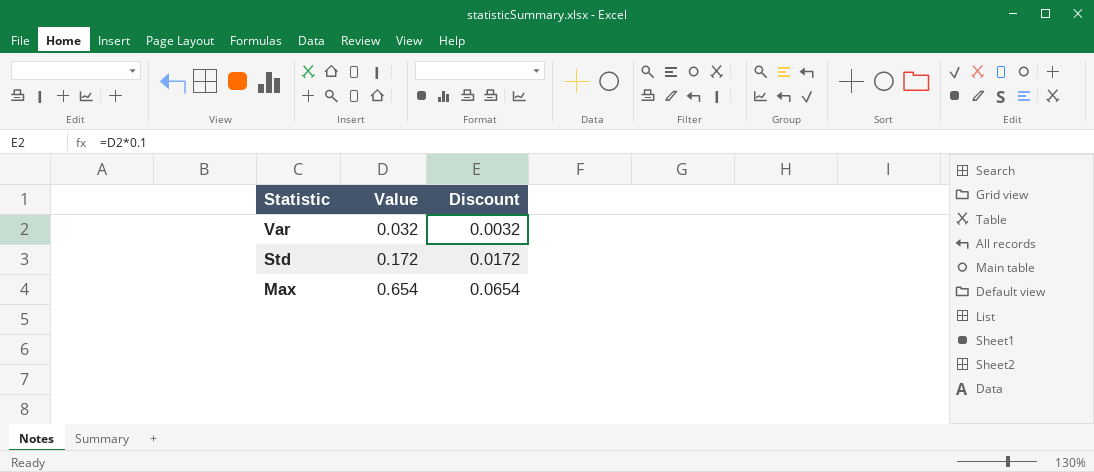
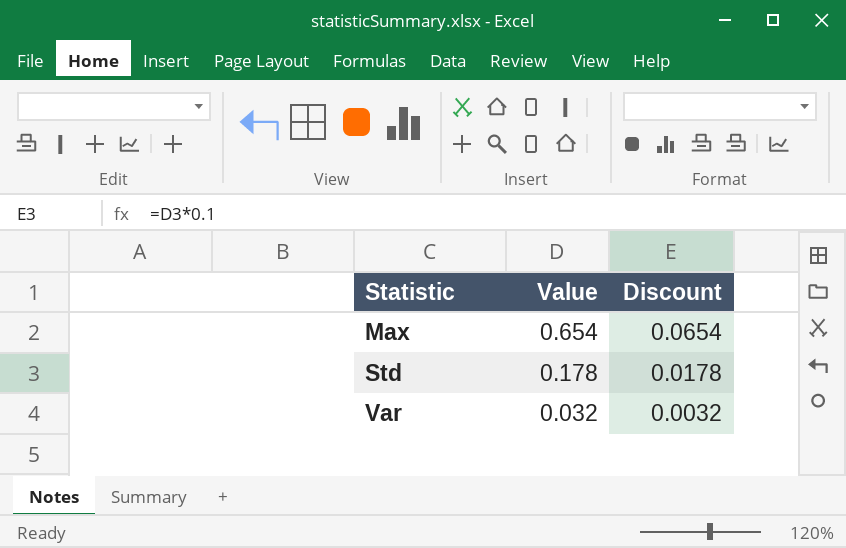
row order: Statistic descending -> Statistic ascending
Std | Value: 0.172 -> 0.178
Std | Discount: 0.0172 -> 0.0178

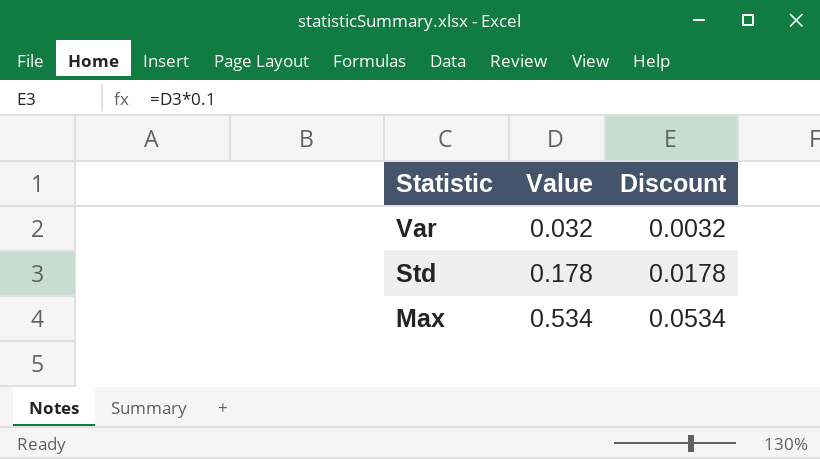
row order: Statistic ascending -> Statistic descending
Max | Value: 0.654 -> 0.534
Max | Discount: 0.0654 -> 0.0534

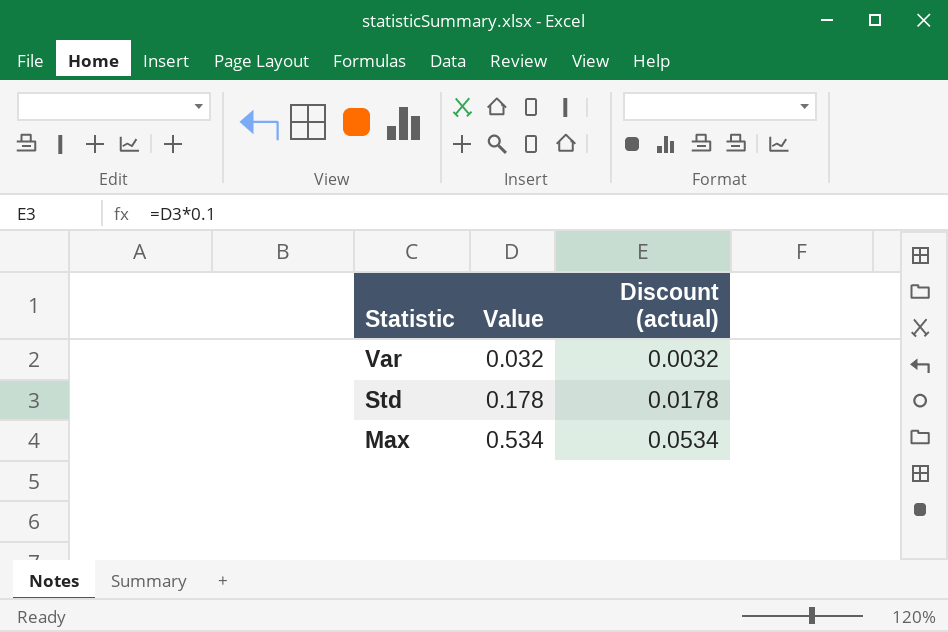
column name: Discount -> Discount (actual)

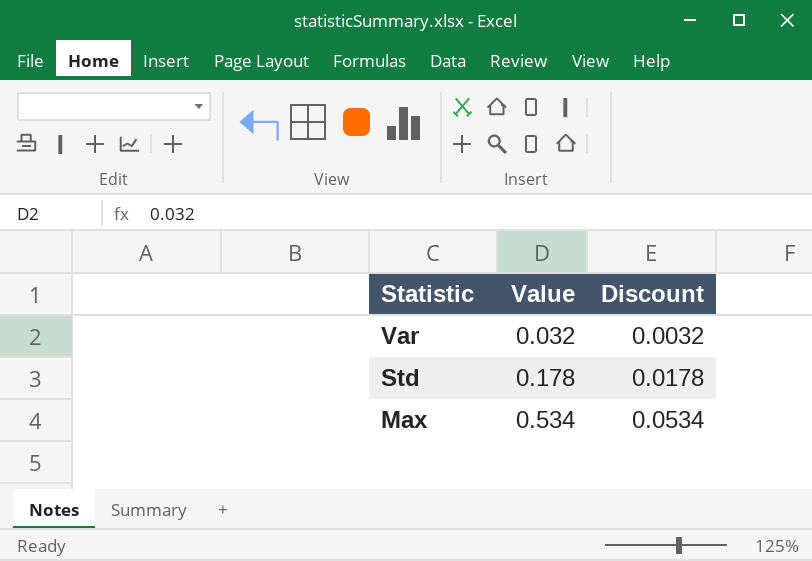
column name: Discount (actual) -> Discount

